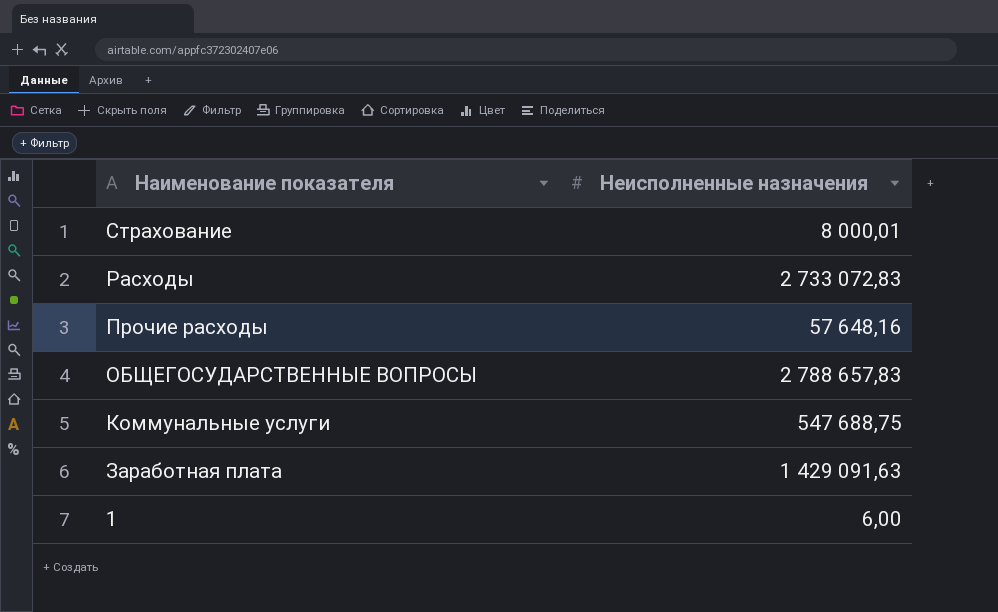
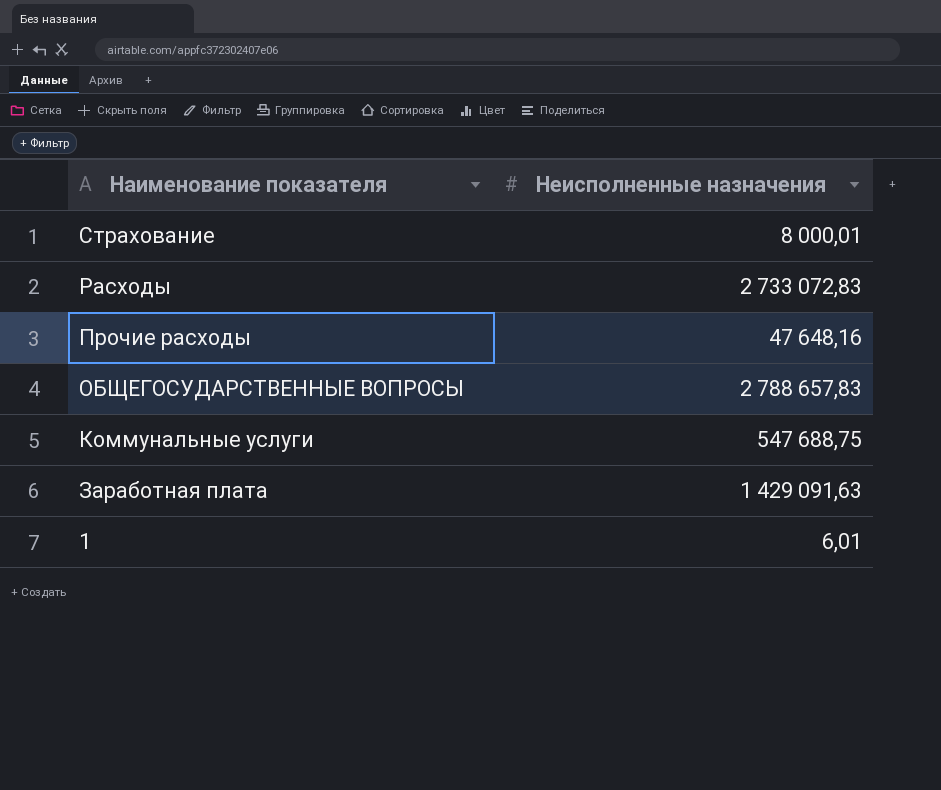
Прочие расходы | Неисполненные назначения: 57 648,16 -> 47 648,16
1 | Неисполненные назначения: 6,00 -> 6,01

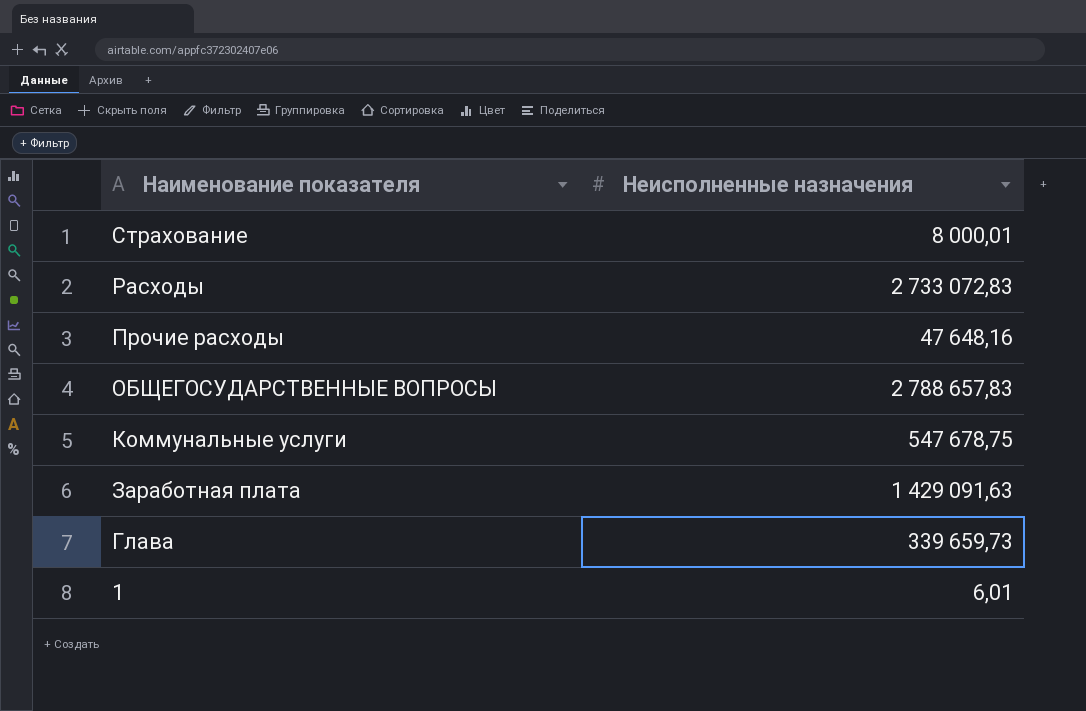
Коммунальные услуги | Неисполненные назначения: 547 688,75 -> 547 678,75
row Глава: none -> 339 659,73

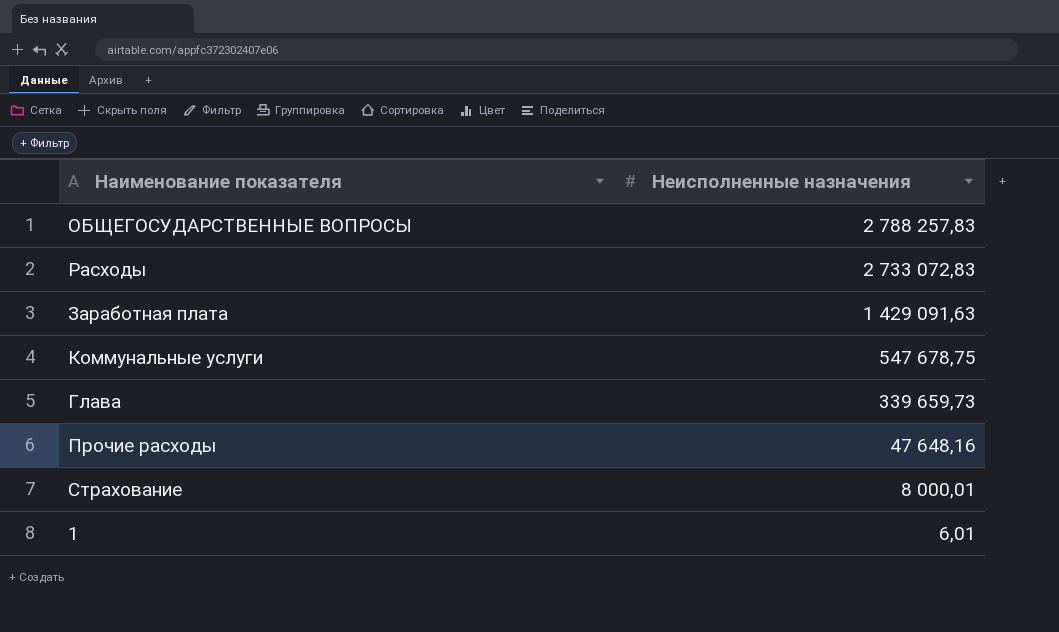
row order: Наименование показателя descending -> Неисполненные назначения descending
ОБЩЕГОСУДАРСТВЕННЫЕ ВОПРОСЫ | Неисполненные назначения: 2 788 657,83 -> 2 788 257,83

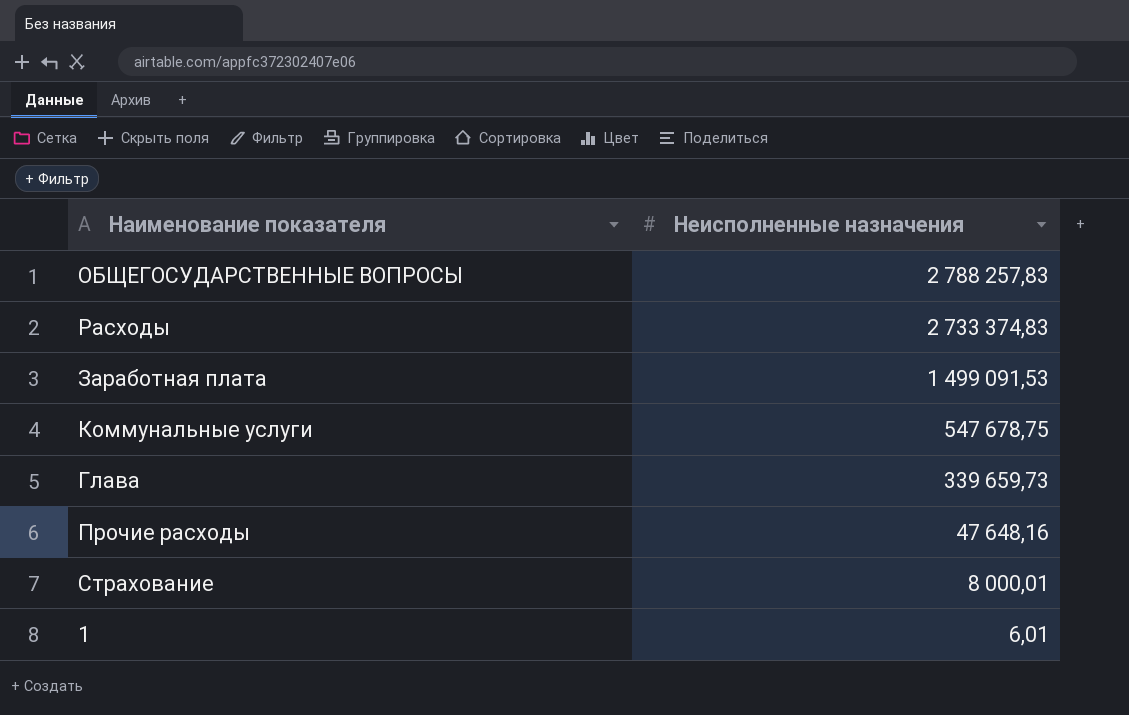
Расходы | Неисполненные назначения: 2 733 072,83 -> 2 733 374,83
Заработная плата | Неисполненные назначения: 1 429 091,63 -> 1 499 091,53

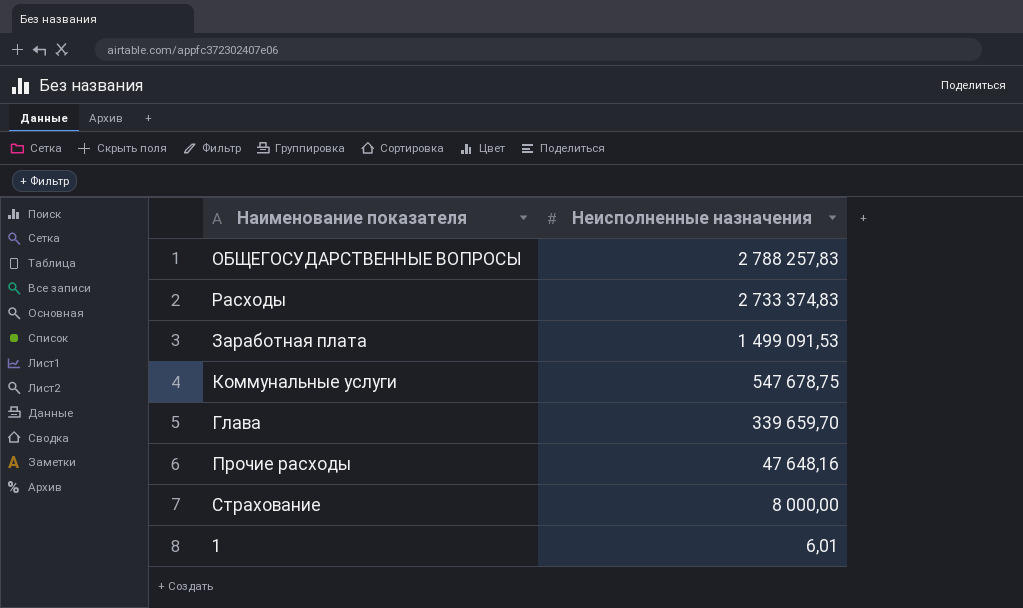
Глава | Неисполненные назначения: 339 659,73 -> 339 659,70
Страхование | Неисполненные назначения: 8 000,01 -> 8 000,00

